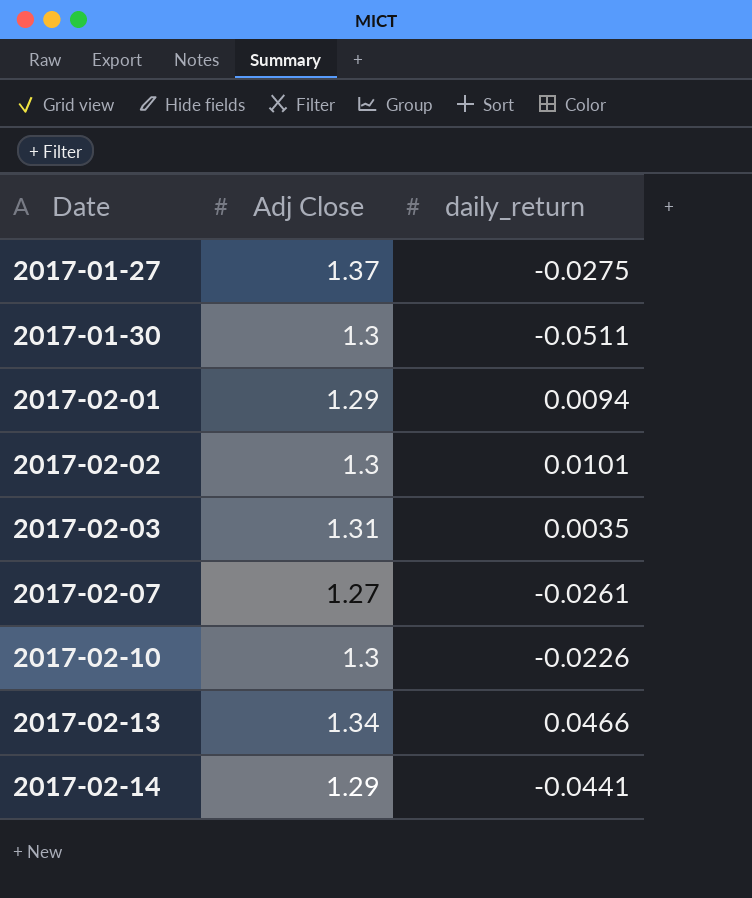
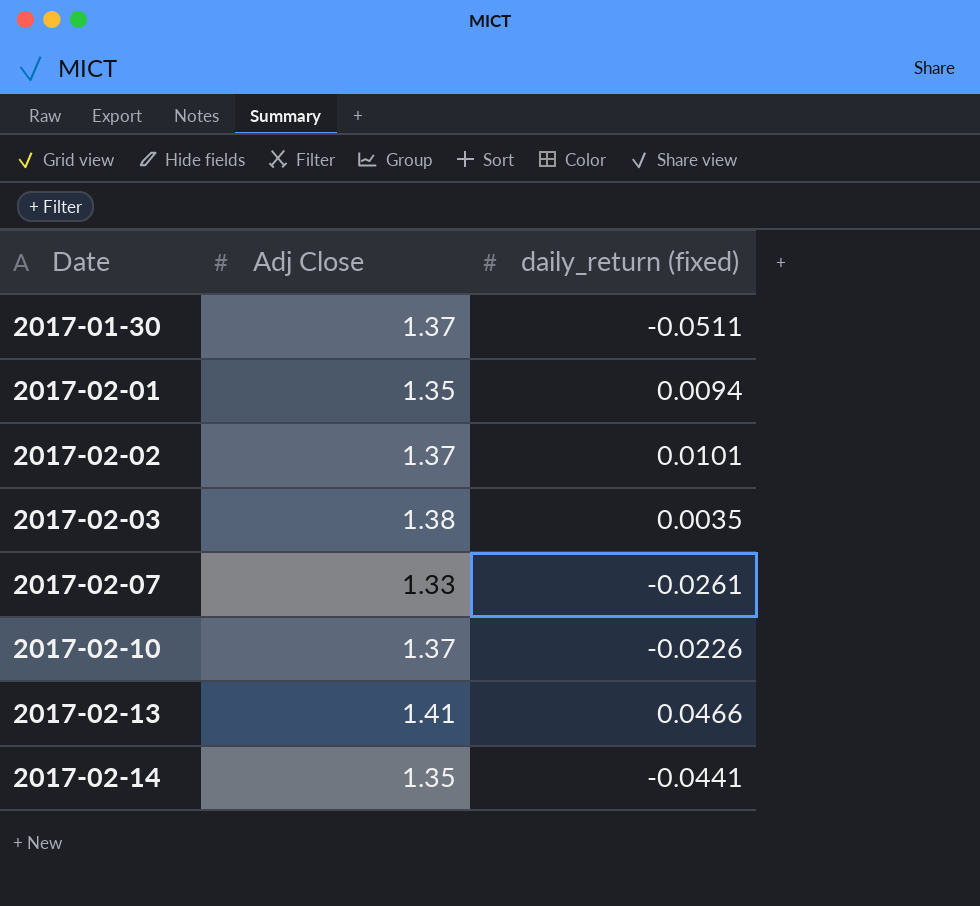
column name: daily_return -> daily_return (fixed)
row 2017-01-27: 1.37 | -0.0275 -> none
2017-01-30 | Adj Close: 1.3 -> 1.37
2017-02-01 | Adj Close: 1.29 -> 1.35
2017-02-02 | Adj Close: 1.3 -> 1.37
2017-02-03 | Adj Close: 1.31 -> 1.38
2017-02-07 | Adj Close: 1.27 -> 1.33
2017-02-10 | Adj Close: 1.3 -> 1.37
2017-02-13 | Adj Close: 1.34 -> 1.41
2017-02-14 | Adj Close: 1.29 -> 1.35

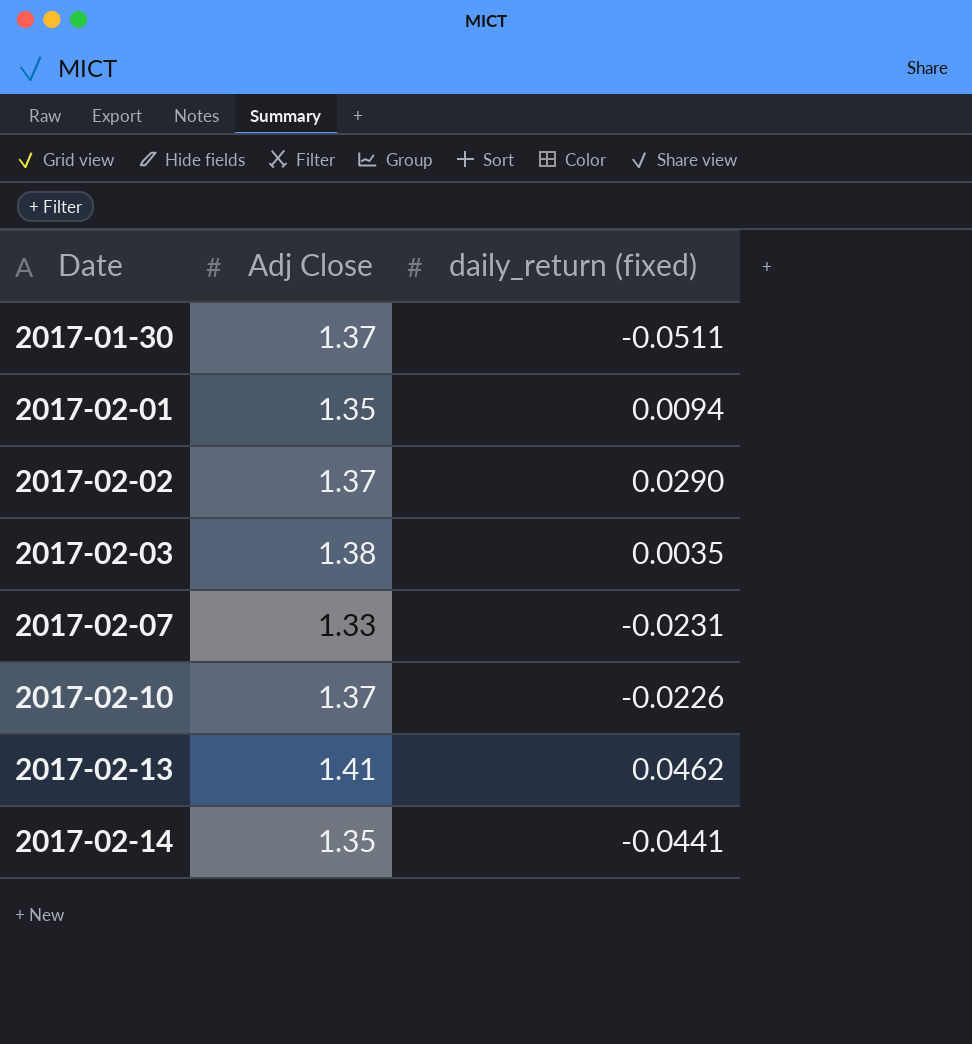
2017-02-02 | daily_return (fixed): 0.0101 -> 0.0290
2017-02-07 | daily_return (fixed): -0.0261 -> -0.0231
2017-02-13 | daily_return (fixed): 0.0466 -> 0.0462

